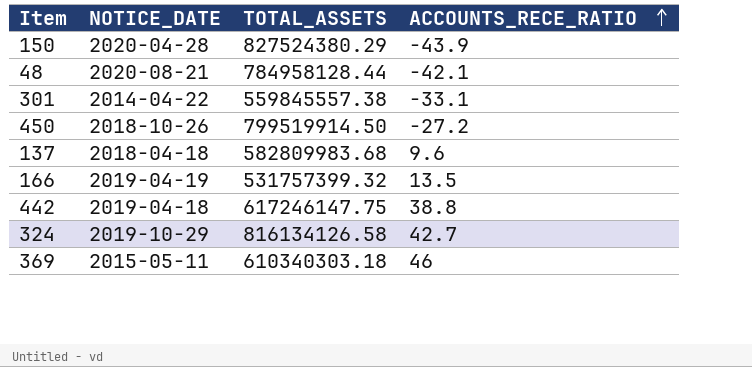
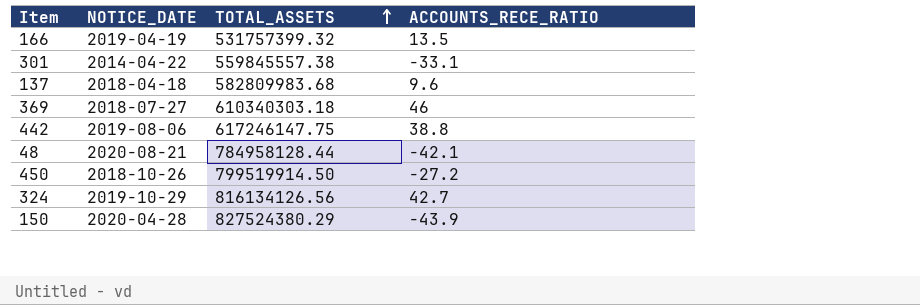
row order: ACCOUNTS_RECE_RATIO ascending -> TOTAL_ASSETS ascending
369 | NOTICE_DATE: 2015-05-11 -> 2018-07-27
442 | NOTICE_DATE: 2019-04-18 -> 2019-08-06
324 | TOTAL_ASSETS: 816134126.58 -> 816134126.56

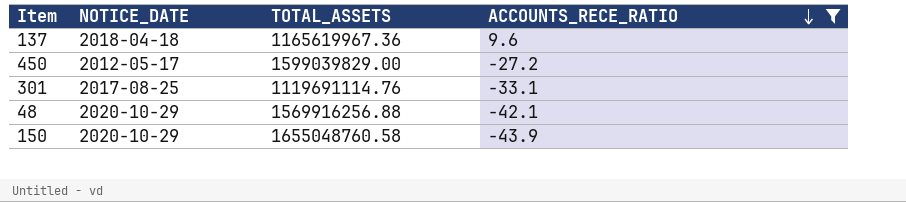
filter: none -> ACCOUNTS_RECE_RATIO <= 9.6
row order: TOTAL_ASSETS ascending -> ACCOUNTS_RECE_RATIO descending
137 | TOTAL_ASSETS: 582809983.68 -> 1165619967.36
450 | NOTICE_DATE: 2018-10-26 -> 2012-05-17
450 | TOTAL_ASSETS: 799519914.50 -> 1599039829.00
301 | NOTICE_DATE: 2014-04-22 -> 2017-08-25
301 | TOTAL_ASSETS: 559845557.38 -> 1119691114.76
48 | NOTICE_DATE: 2020-08-21 -> 2020-10-29
48 | TOTAL_ASSETS: 784958128.44 -> 1569916256.88
150 | NOTICE_DATE: 2020-04-28 -> 2020-10-29
150 | TOTAL_ASSETS: 827524380.29 -> 1655048760.58

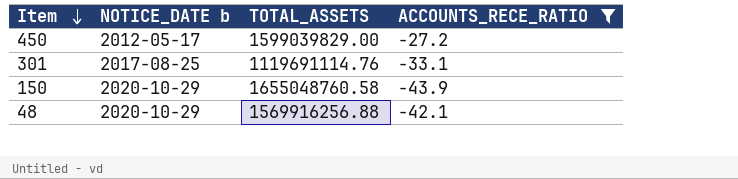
row order: ACCOUNTS_RECE_RATIO descending -> Item descending
column name: NOTICE_DATE -> NOTICE_DATE b
row 137: 2018-04-18 | 1165619967.36 | 9.6 -> none

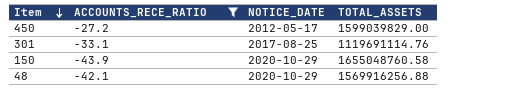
column ACCOUNTS_RECE_RATIO | position: 4 -> 2
column name: NOTICE_DATE b -> NOTICE_DATE

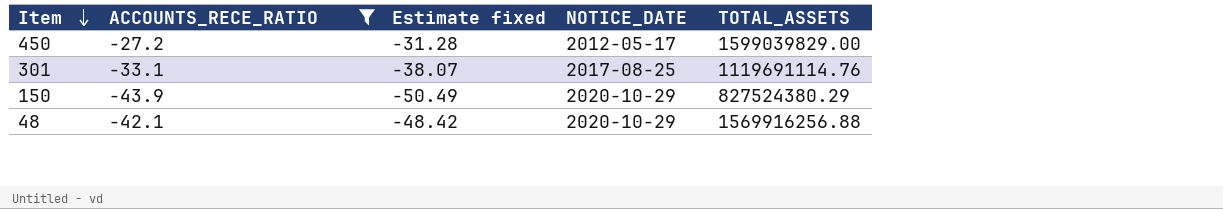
column Estimate fixed | formula: none -> [ACCOUNTS_RECE_RATIO] * 1.15
150 | TOTAL_ASSETS: 1655048760.58 -> 827524380.29

